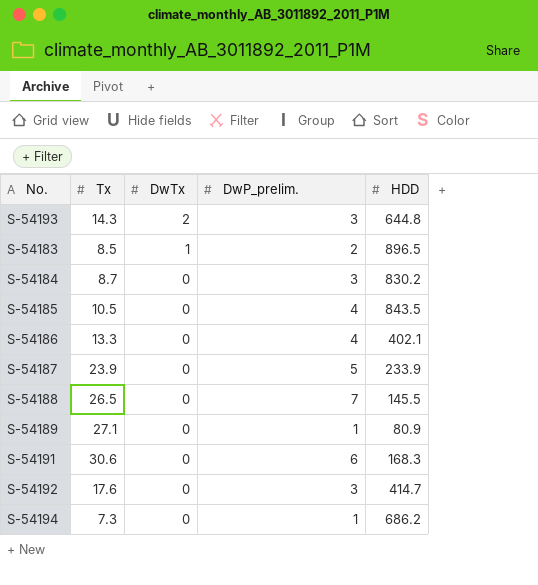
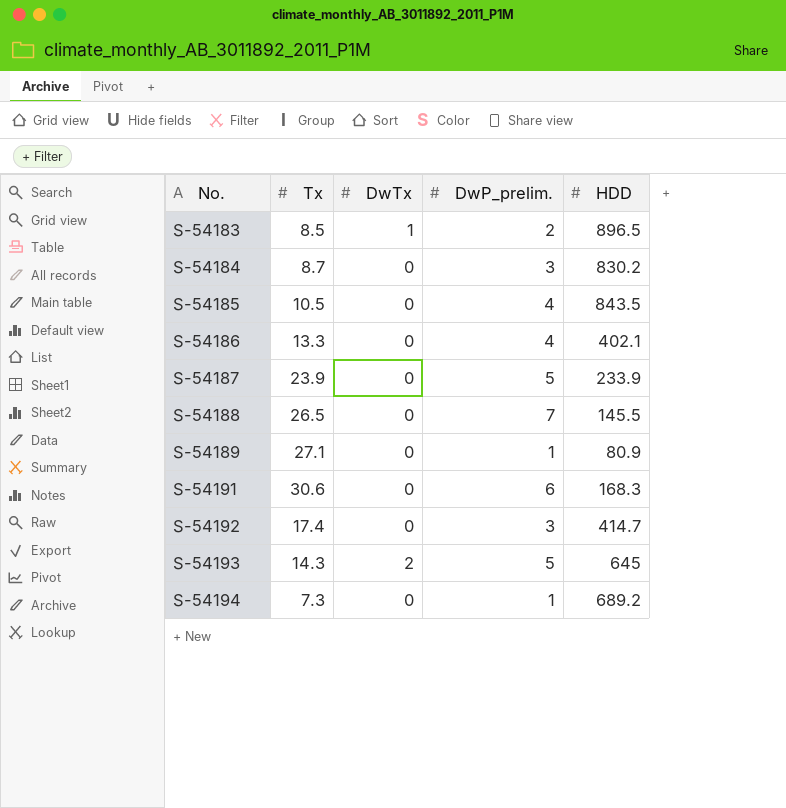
row order: DwTx descending -> No. ascending
S-54192 | Tx: 17.6 -> 17.4
S-54193 | DwP_prelim.: 3 -> 5
S-54193 | HDD: 644.8 -> 645
S-54194 | HDD: 686.2 -> 689.2

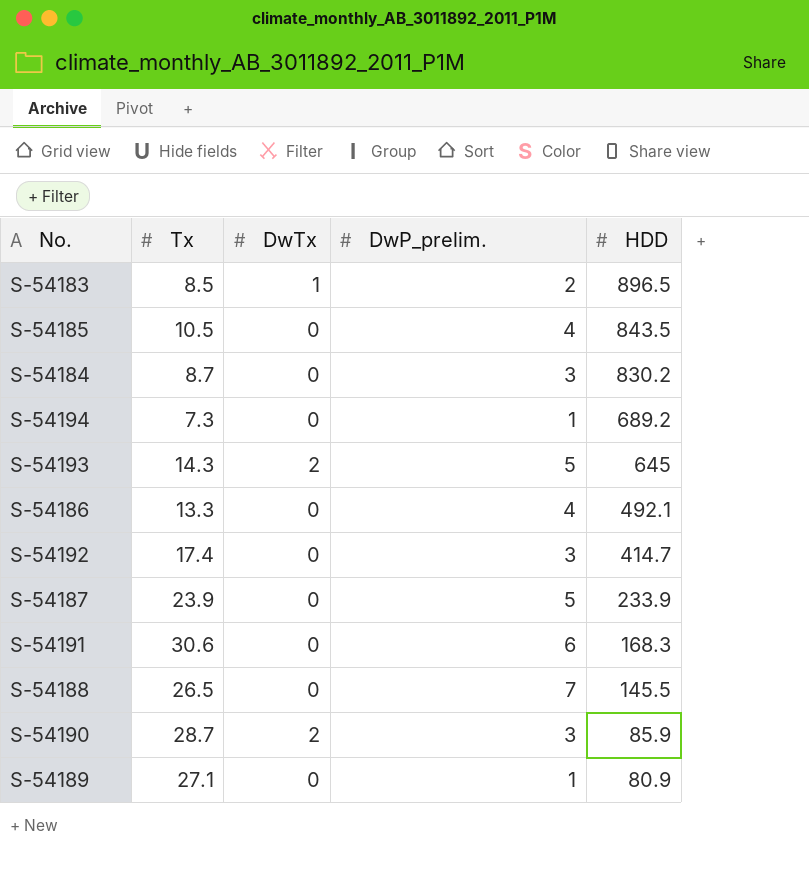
row order: No. ascending -> HDD descending
S-54186 | HDD: 402.1 -> 492.1
row S-54190: none -> 28.7 | 2 | 3 | 85.9

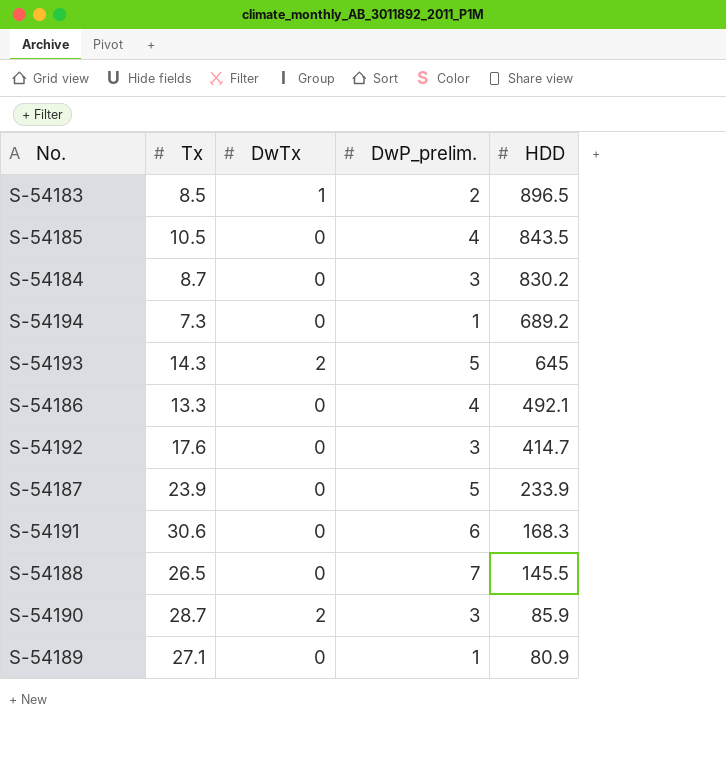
S-54192 | Tx: 17.4 -> 17.6

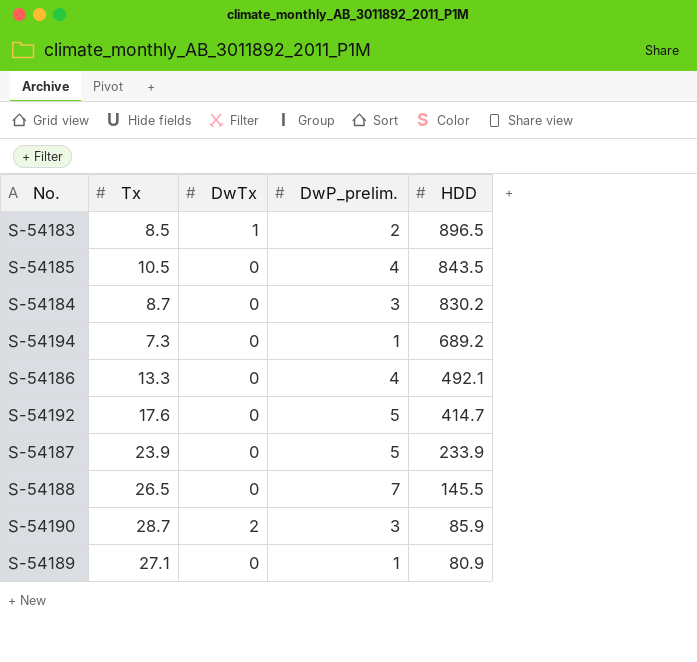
row S-54193: 14.3 | 2 | 5 | 645 -> none
row S-54191: 30.6 | 0 | 6 | 168.3 -> none
S-54192 | DwP_prelim.: 3 -> 5

